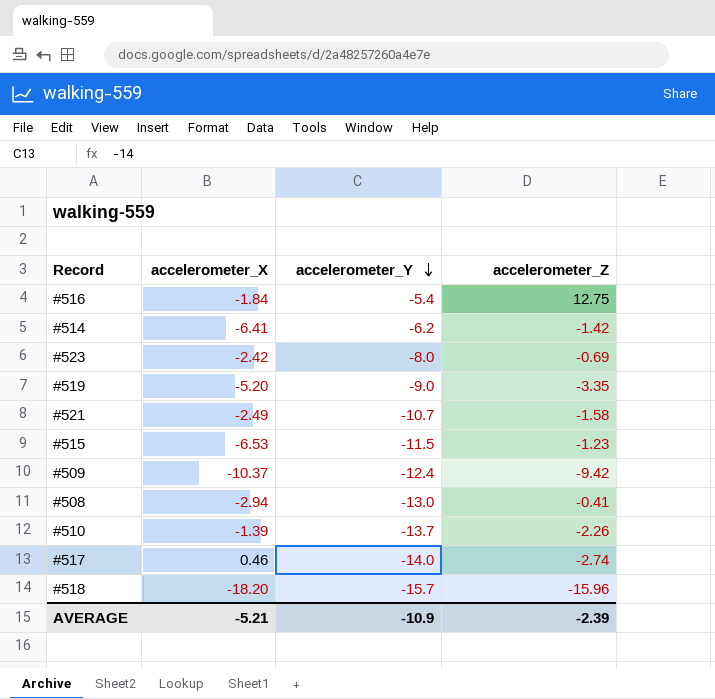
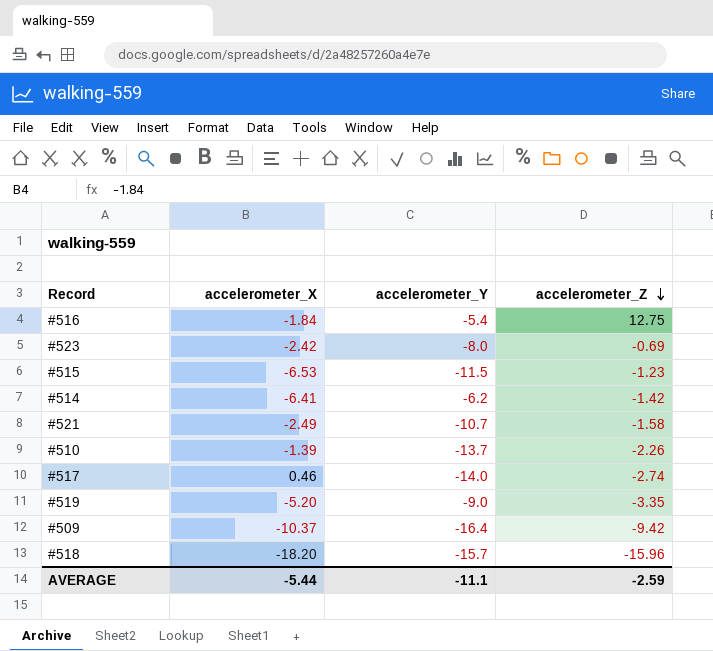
row order: accelerometer_Y descending -> accelerometer_Z descending
row #508: -2.94 | -13.0 | -0.41 -> none
#509 | accelerometer_Y: -12.4 -> -16.4
AVERAGE | accelerometer_X: -5.21 -> -5.44
AVERAGE | accelerometer_Y: -10.9 -> -11.1
AVERAGE | accelerometer_Z: -2.39 -> -2.59

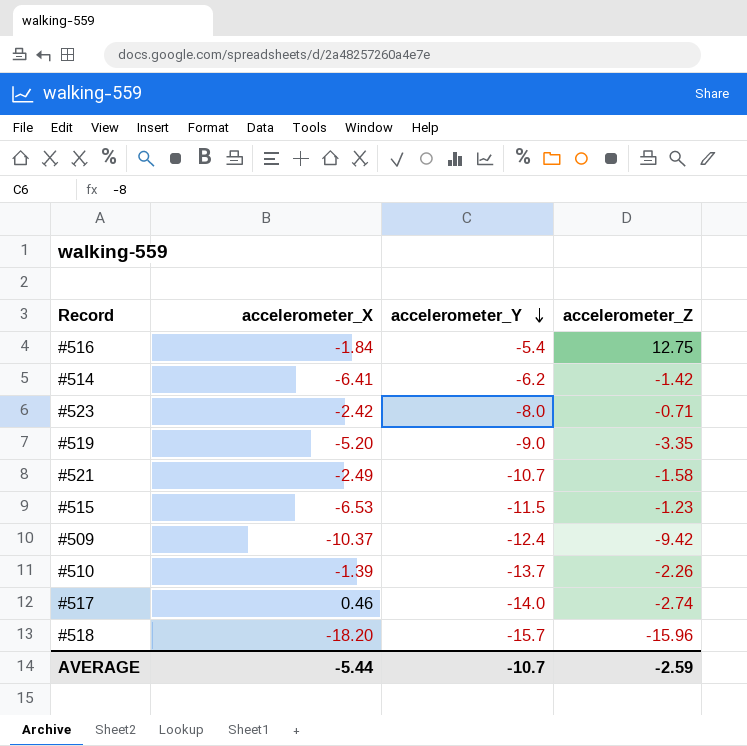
row order: accelerometer_Z descending -> accelerometer_Y descending
#523 | accelerometer_Z: -0.69 -> -0.71
#509 | accelerometer_Y: -16.4 -> -12.4
AVERAGE | accelerometer_Y: -11.1 -> -10.7

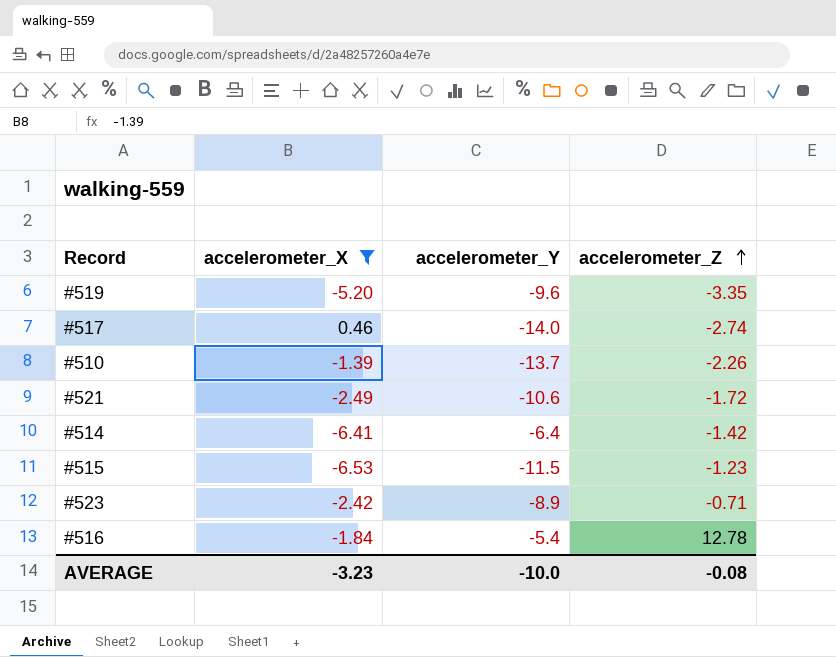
filter: none -> accelerometer_X >= -6.53
row order: accelerometer_Y descending -> accelerometer_Z ascending
#519 | accelerometer_Y: -9.0 -> -9.6
#521 | accelerometer_Y: -10.7 -> -10.6
#521 | accelerometer_Z: -1.58 -> -1.72
#514 | accelerometer_Y: -6.2 -> -6.4
#523 | accelerometer_Y: -8.0 -> -8.9
#516 | accelerometer_Z: 12.75 -> 12.78
AVERAGE | accelerometer_X: -5.44 -> -3.23
AVERAGE | accelerometer_Y: -10.7 -> -10.0
AVERAGE | accelerometer_Z: -2.59 -> -0.08

